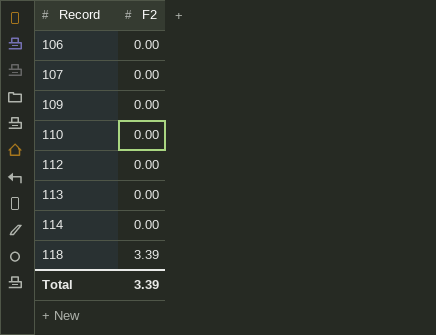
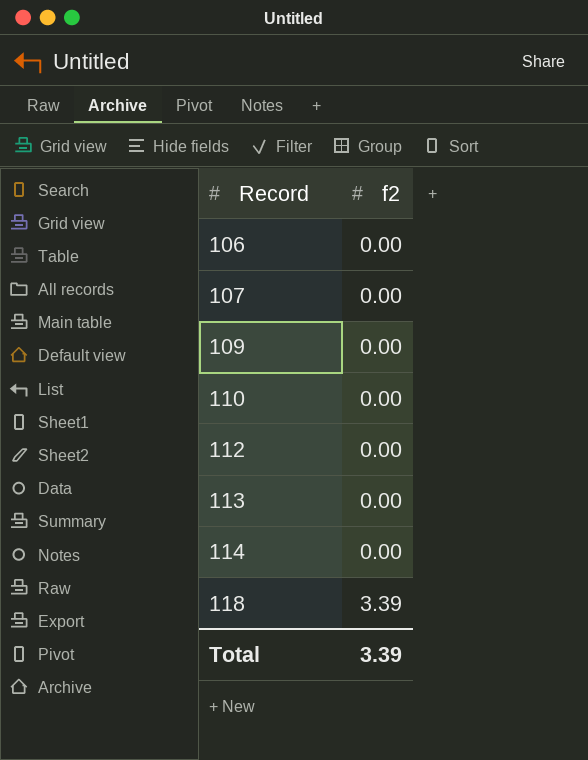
column name: F2 -> f2

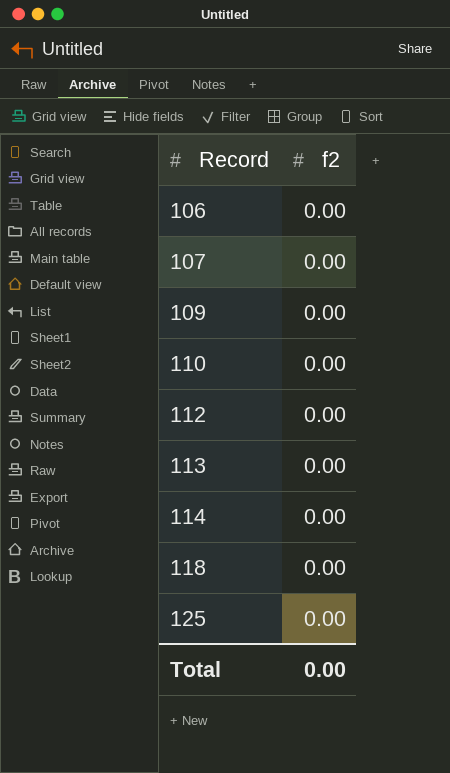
118 | f2: 3.39 -> 0.00
row 125: none -> 0.00
Total | f2: 3.39 -> 0.00

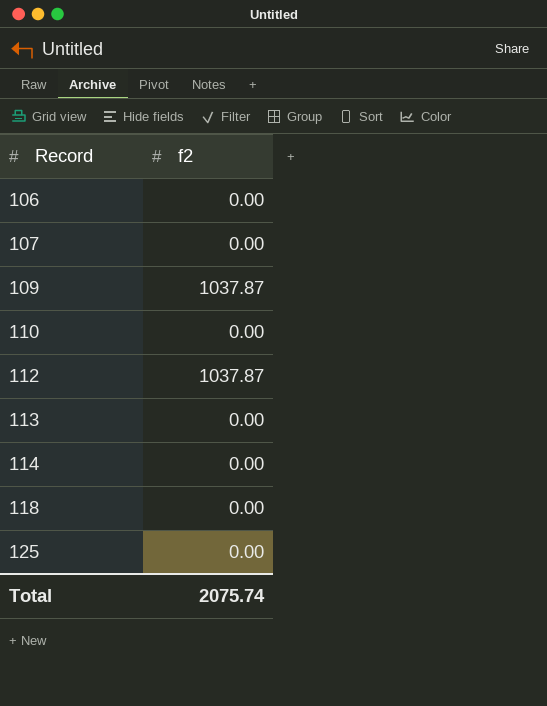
109 | f2: 0.00 -> 1037.87
112 | f2: 0.00 -> 1037.87
Total | f2: 0.00 -> 2075.74

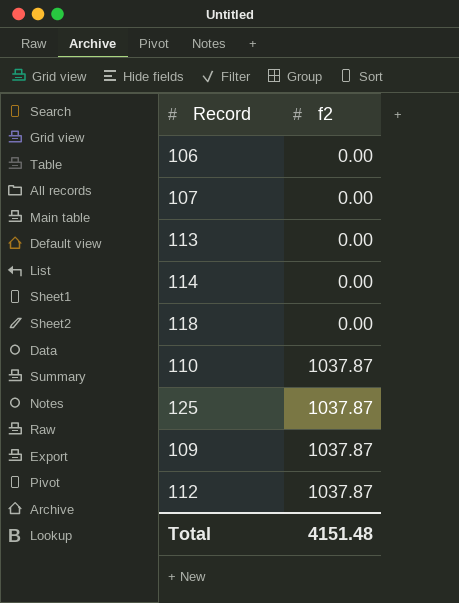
row order: Record ascending -> f2 ascending
110 | f2: 0.00 -> 1037.87
125 | f2: 0.00 -> 1037.87
Total | f2: 2075.74 -> 4151.48

